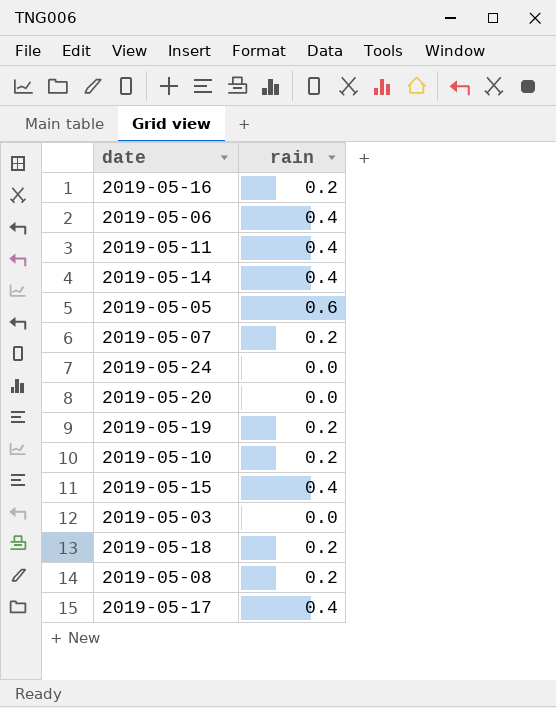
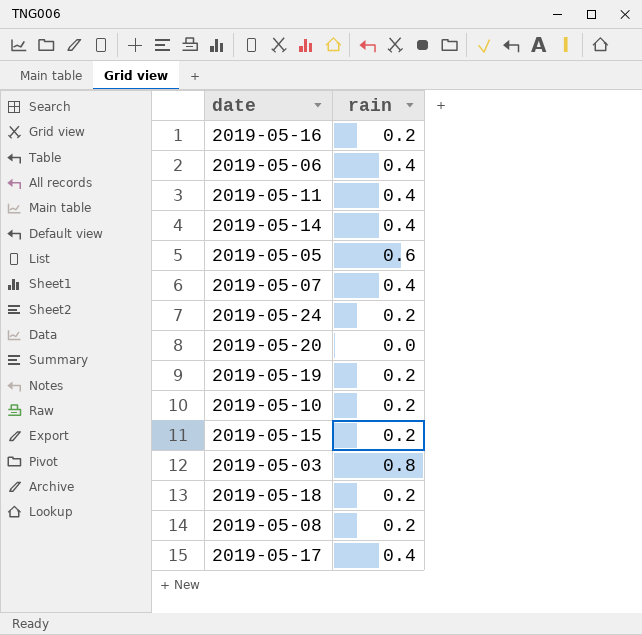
2019-05-07 | rain: 0.2 -> 0.4
2019-05-24 | rain: 0.0 -> 0.2
2019-05-15 | rain: 0.4 -> 0.2
2019-05-03 | rain: 0.0 -> 0.8

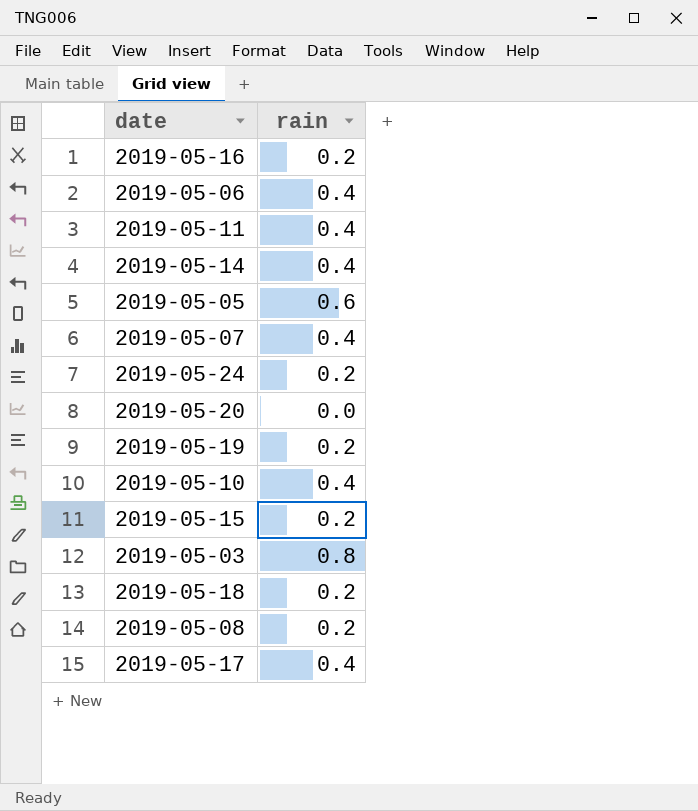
2019-05-10 | rain: 0.2 -> 0.4

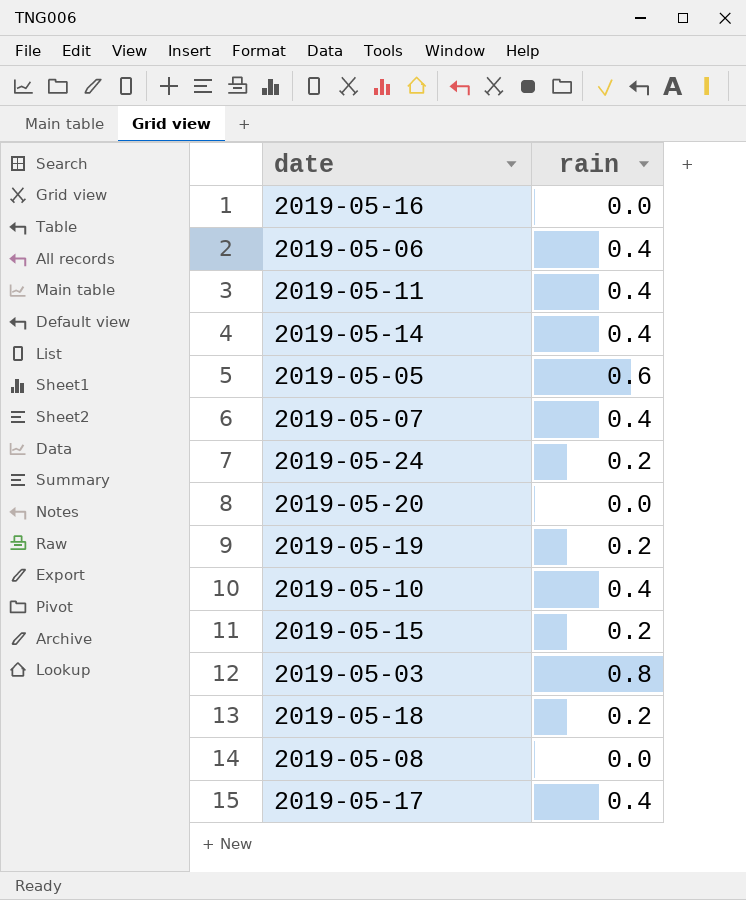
2019-05-16 | rain: 0.2 -> 0.0
2019-05-08 | rain: 0.2 -> 0.0

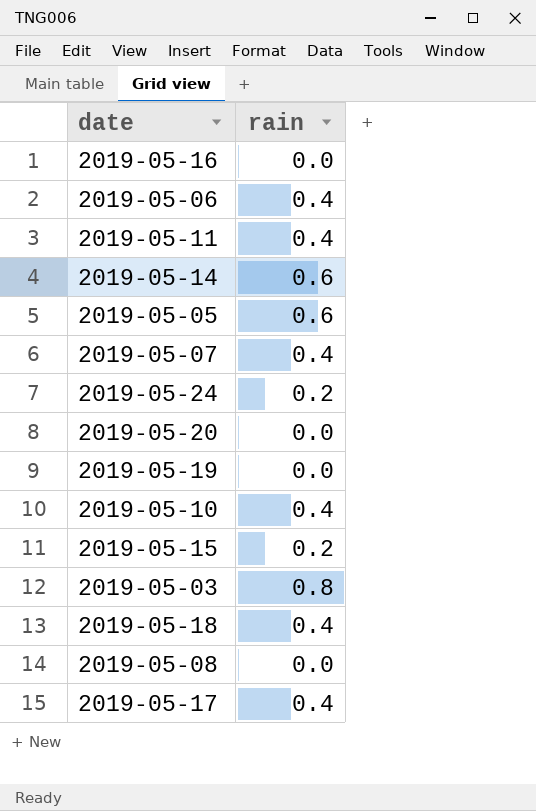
2019-05-14 | rain: 0.4 -> 0.6
2019-05-19 | rain: 0.2 -> 0.0
2019-05-18 | rain: 0.2 -> 0.4

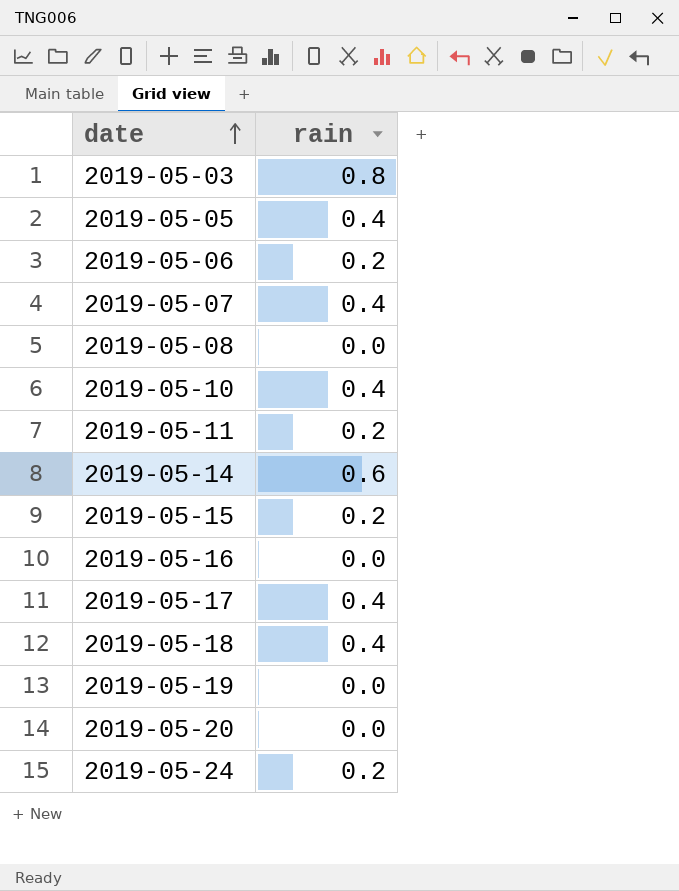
row order: none -> date ascending
2019-05-05 | rain: 0.6 -> 0.4
2019-05-06 | rain: 0.4 -> 0.2
2019-05-11 | rain: 0.4 -> 0.2

